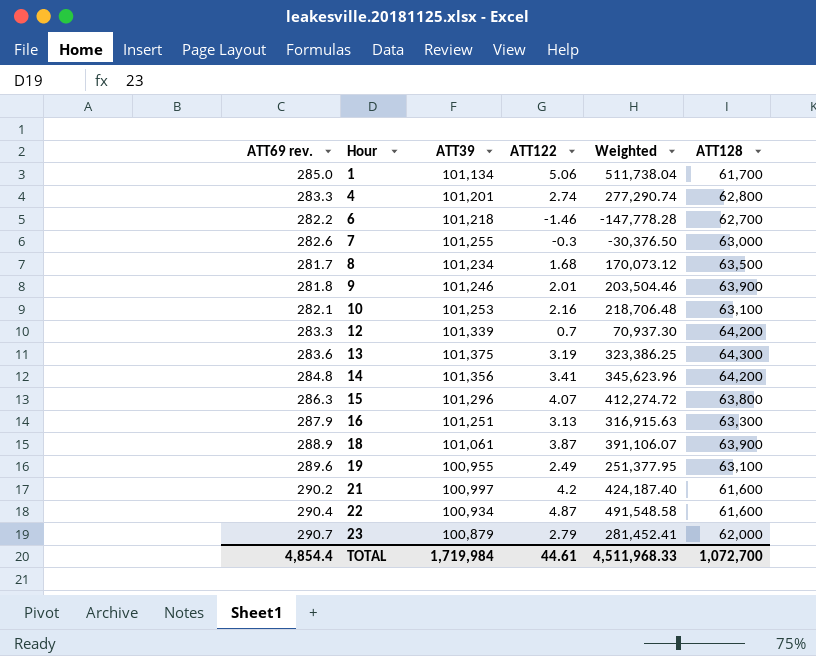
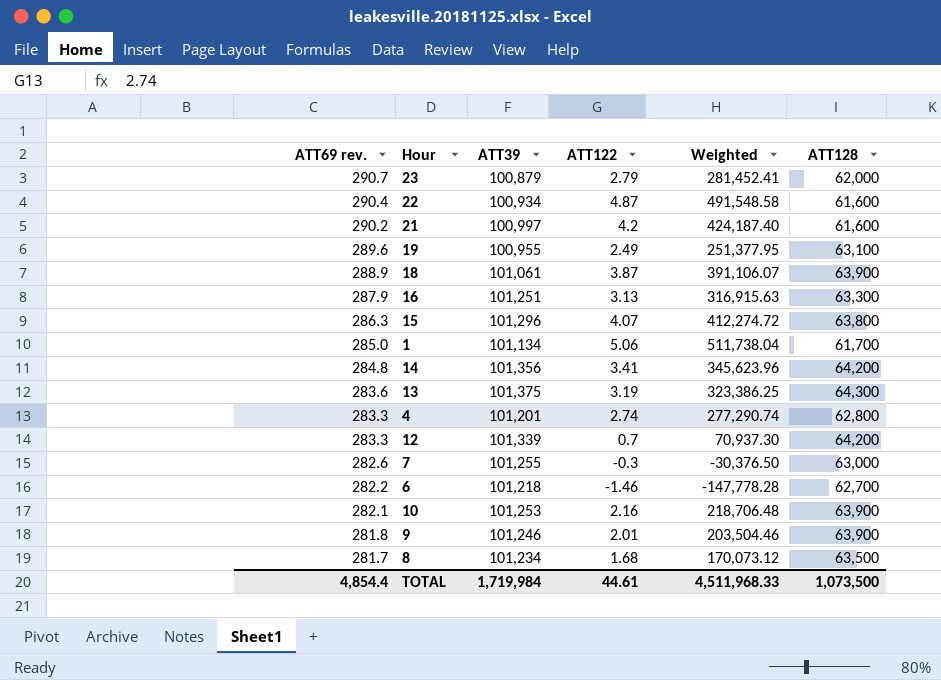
row order: Hour ascending -> ATT69 rev. descending
10 | ATT128: 63,100 -> 63,900
TOTAL | ATT128: 1,072,700 -> 1,073,500

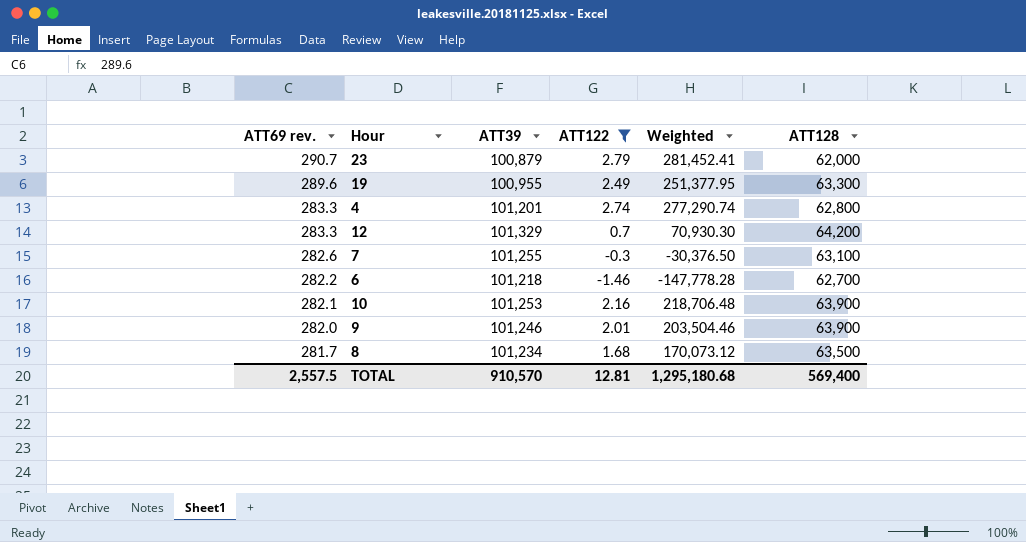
filter: none -> ATT122 <= 2.79
19 | ATT128: 63,100 -> 63,300
12 | ATT39: 101,339 -> 101,329
12 | Weighted: 70,937.30 -> 70,930.30
7 | ATT128: 63,000 -> 63,100
9 | ATT69 rev.: 281.8 -> 282.0
TOTAL | ATT69 rev.: 4,854.4 -> 2,557.5
TOTAL | ATT39: 1,719,984 -> 910,570
TOTAL | ATT122: 44.61 -> 12.81
TOTAL | Weighted: 4,511,968.33 -> 1,295,180.68
TOTAL | ATT128: 1,073,500 -> 569,400

